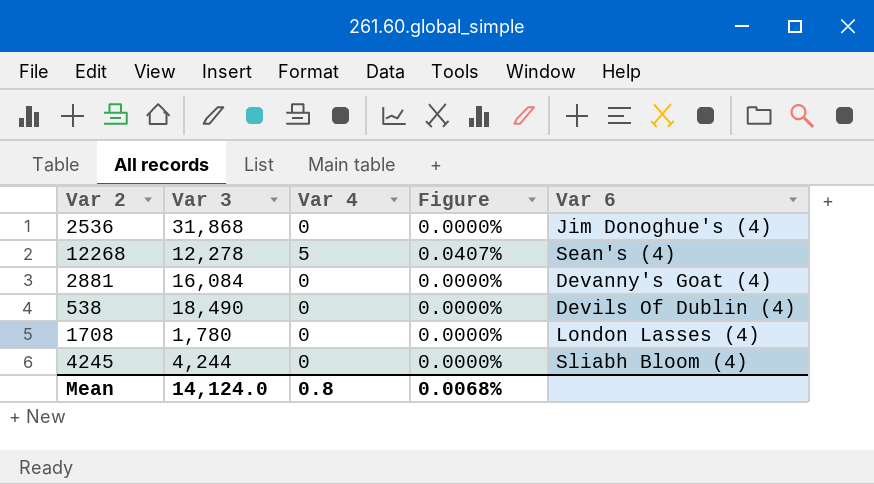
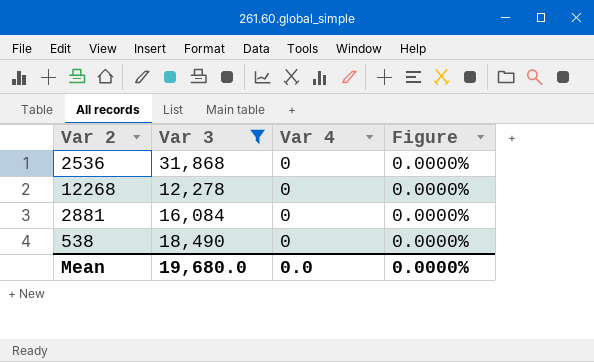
filter: none -> Var 3 >= 12,278
column Var 6 | position: 5 -> none
12268 | Var 4: 5 -> 0
12268 | Figure: 0.0407% -> 0.0000%
Mean | Var 3: 14,124.0 -> 19,680.0
Mean | Var 4: 0.8 -> 0.0
Mean | Figure: 0.0068% -> 0.0000%

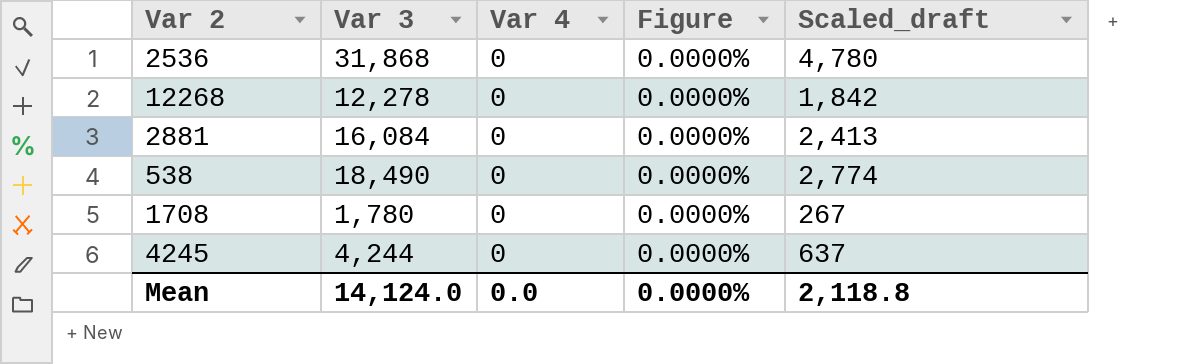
filter: Var 3 >= 12,278 -> none
column Scaled_draft | formula: none -> [Var 3] * 0.15
Mean | Var 3: 19,680.0 -> 14,124.0

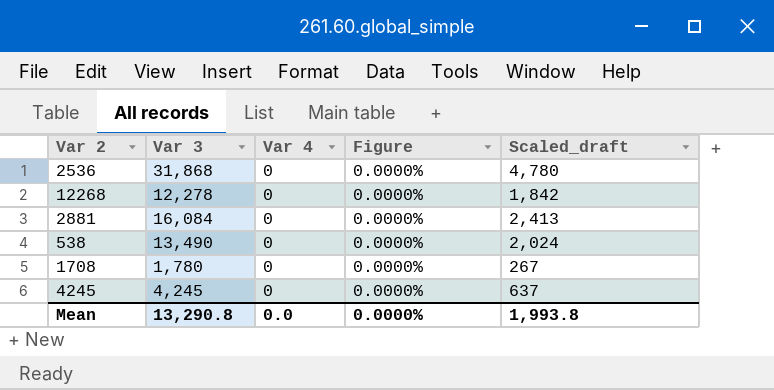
538 | Var 3: 18,490 -> 13,490
538 | Scaled_draft: 2,774 -> 2,024
4245 | Var 3: 4,244 -> 4,245
Mean | Var 3: 14,124.0 -> 13,290.8
Mean | Scaled_draft: 2,118.8 -> 1,993.8

